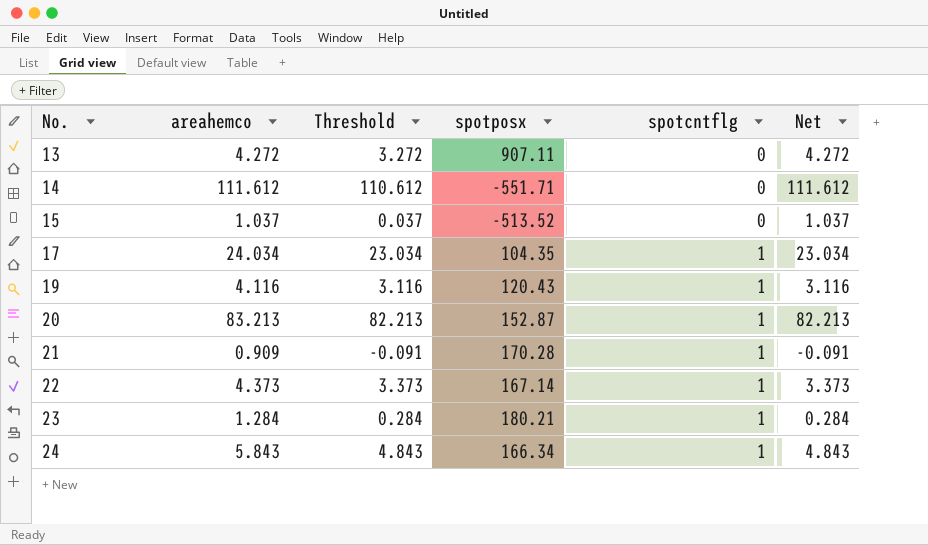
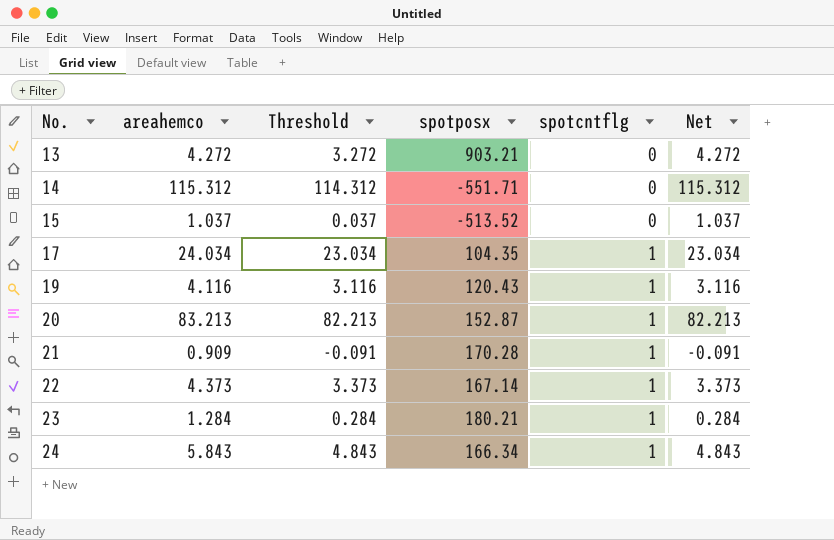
13 | spotposx: 907.11 -> 903.21
14 | areahemco: 111.612 -> 115.312
14 | Threshold: 110.612 -> 114.312
14 | Net: 111.612 -> 115.312

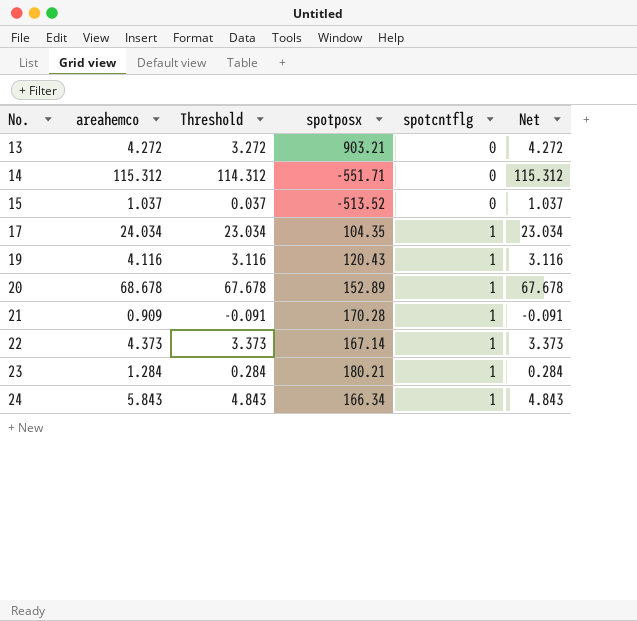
20 | areahemco: 83.213 -> 68.678
20 | Threshold: 82.213 -> 67.678
20 | spotposx: 152.87 -> 152.89
20 | Net: 82.213 -> 67.678

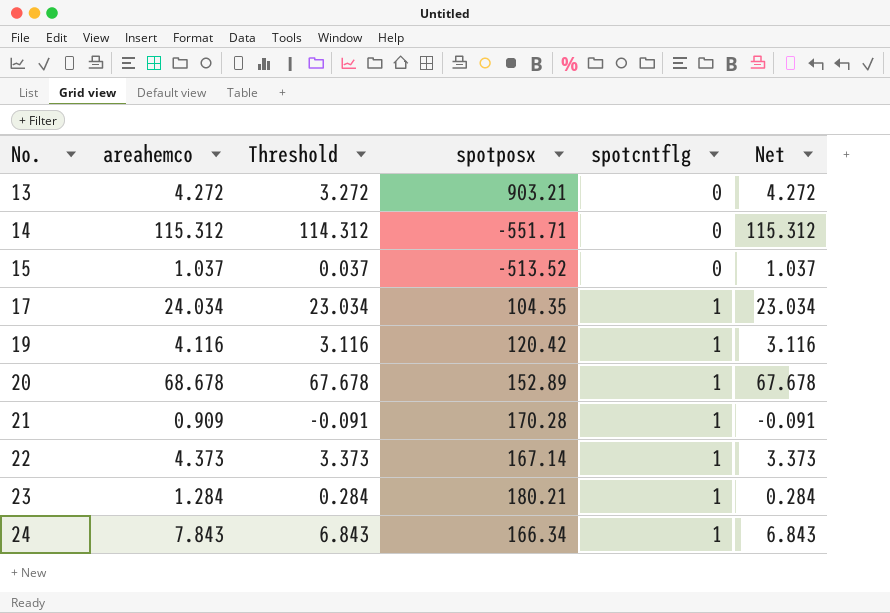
19 | spotposx: 120.43 -> 120.42
24 | areahemco: 5.843 -> 7.843
24 | Threshold: 4.843 -> 6.843
24 | Net: 4.843 -> 6.843

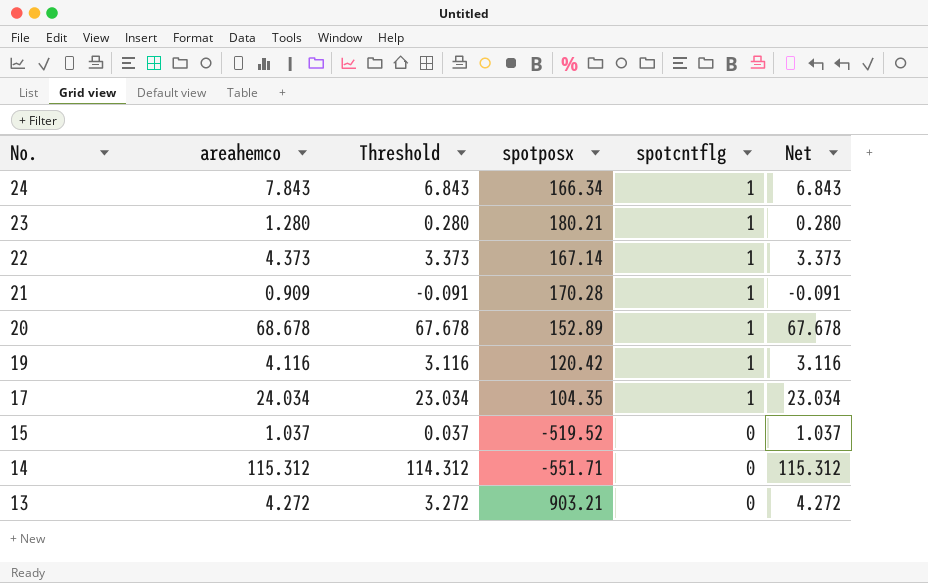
row order: No. ascending -> No. descending
23 | areahemco: 1.284 -> 1.280
23 | Threshold: 0.284 -> 0.280
23 | Net: 0.284 -> 0.280
15 | spotposx: -513.52 -> -519.52

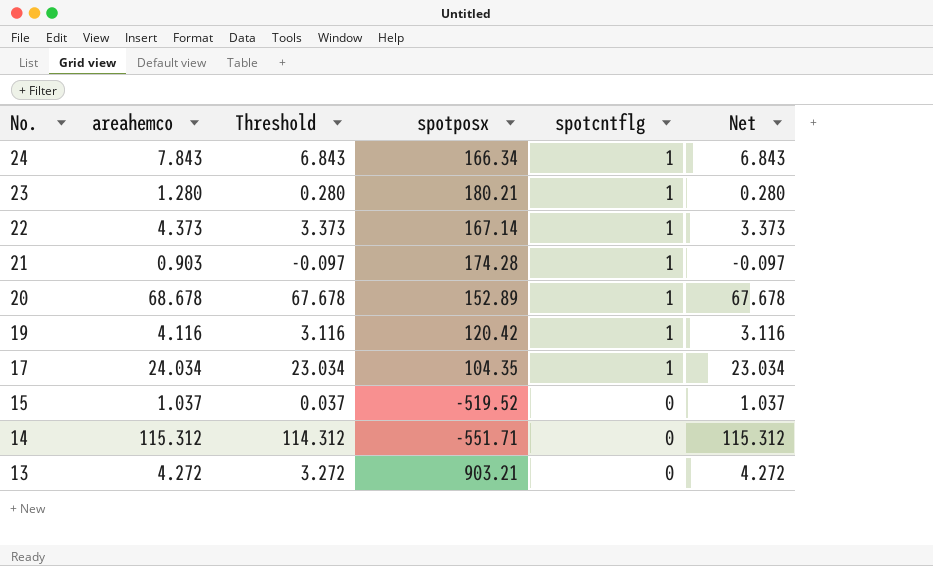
21 | areahemco: 0.909 -> 0.903
21 | Threshold: -0.091 -> -0.097
21 | spotposx: 170.28 -> 174.28
21 | Net: -0.091 -> -0.097

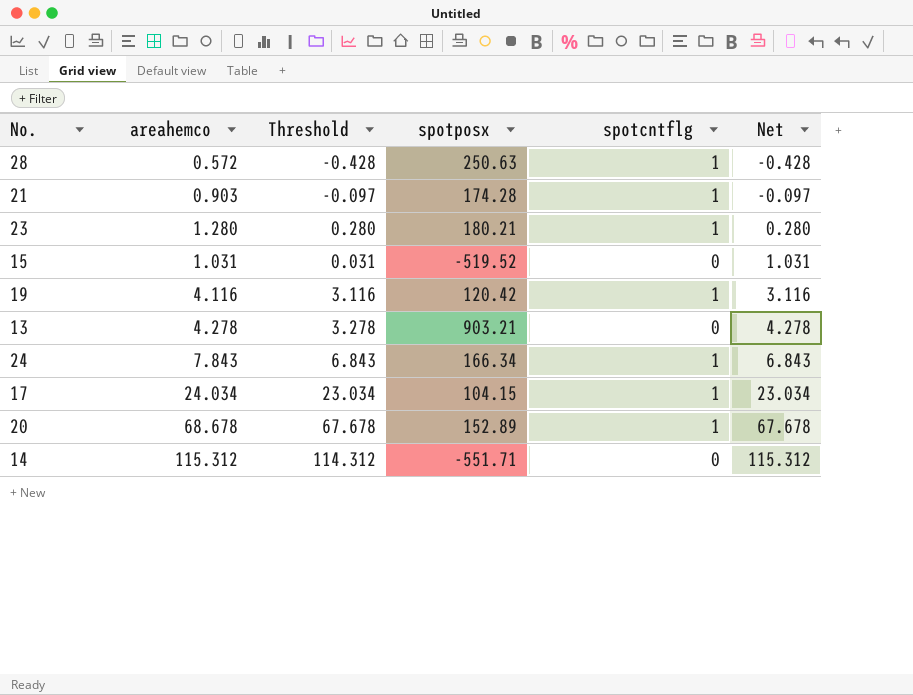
row order: No. descending -> Net ascending
row 22: 4.373 | 3.373 | 167.14 | 1 | 3.373 -> none
row 28: none -> 0.572 | -0.428 | 250.63 | 1 | -0.428
15 | areahemco: 1.037 -> 1.031
15 | Threshold: 0.037 -> 0.031
15 | Net: 1.037 -> 1.031
13 | areahemco: 4.272 -> 4.278
13 | Threshold: 3.272 -> 3.278
13 | Net: 4.272 -> 4.278
17 | spotposx: 104.35 -> 104.15

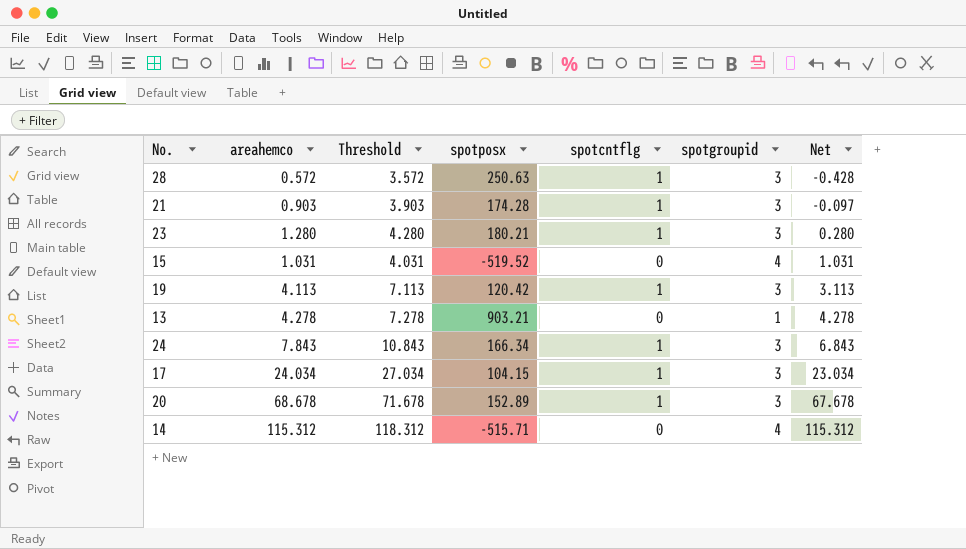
column Threshold | formula: [areahemco] - 1 -> [areahemco] + 3
column spotgroupid | position: none -> 6
19 | areahemco: 4.116 -> 4.113
19 | Net: 3.116 -> 3.113
14 | spotposx: -551.71 -> -515.71

